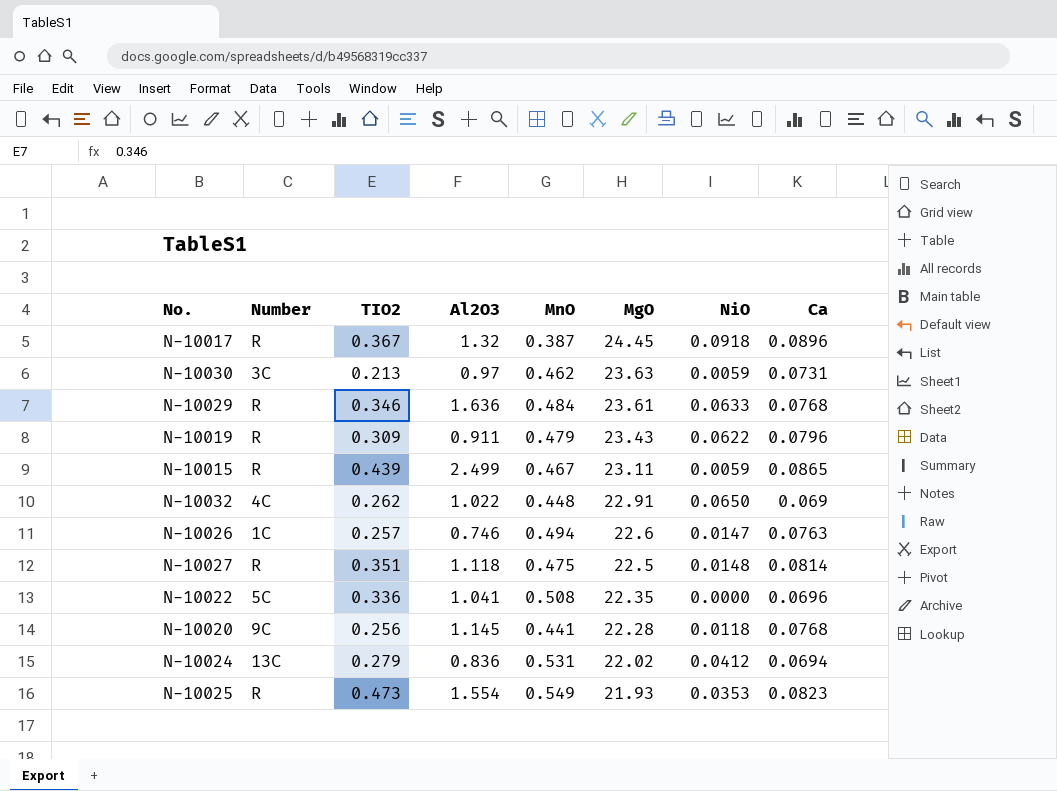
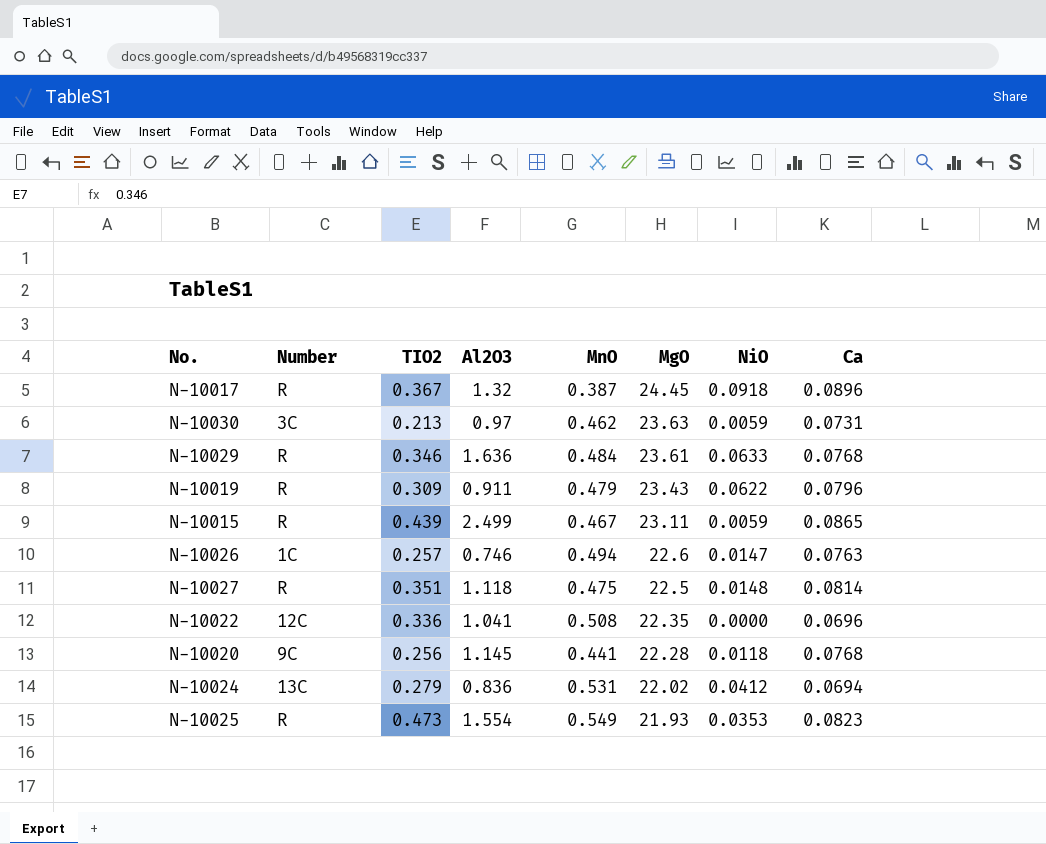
row N-10032: 4C | 0.262 | 1.022 | 0.448 | 22.91 | 0.0650 | 0.069 -> none
N-10022 | Number: 5C -> 12C

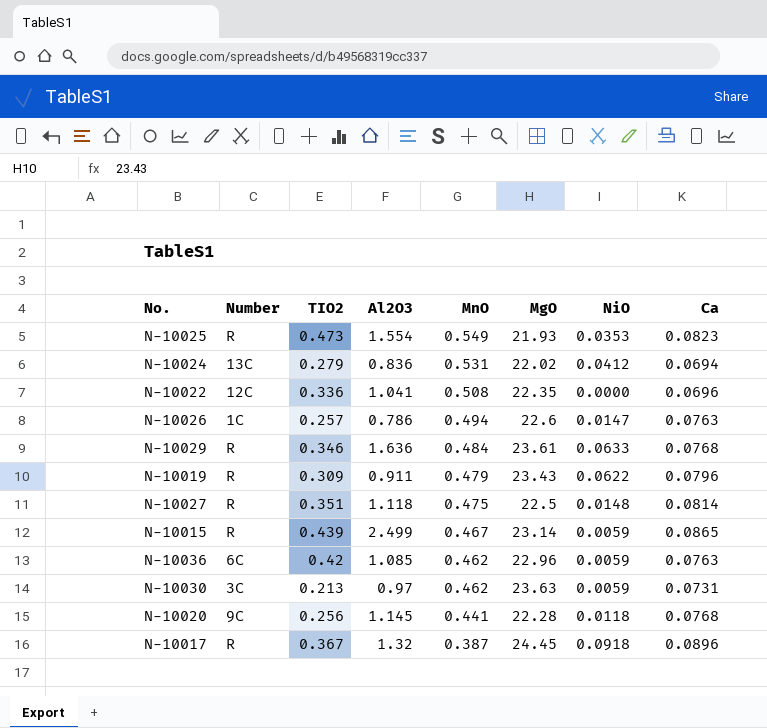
row order: MgO descending -> MnO descending
N-10026 | Al2O3: 0.746 -> 0.786
N-10015 | MgO: 23.11 -> 23.14
row N-10036: none -> 6C | 0.42 | 1.085 | 0.462 | 22.96 | 0.0059 | 0.0763

